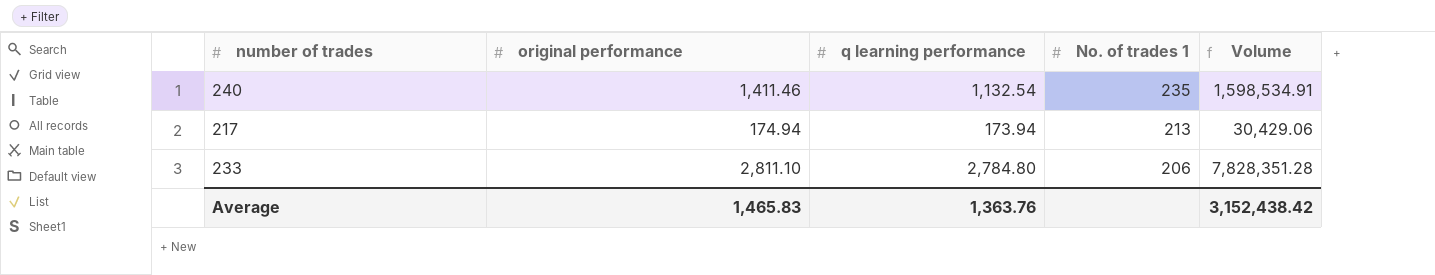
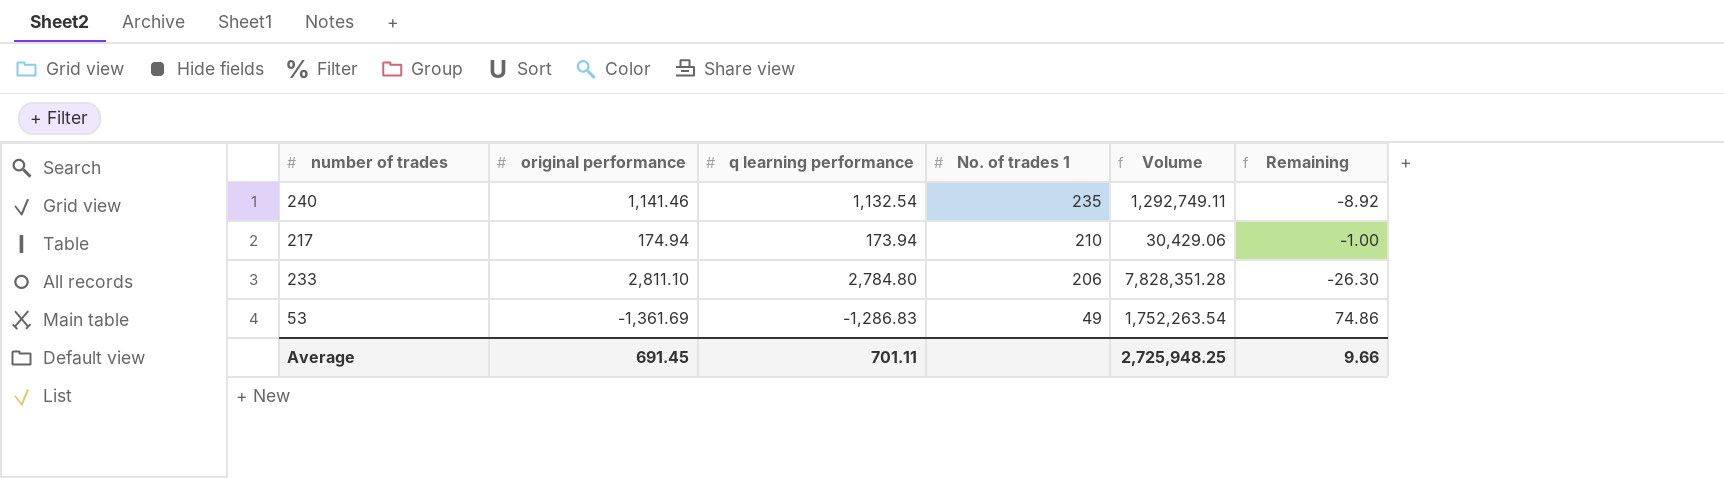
column Remaining | formula: none -> [q learning performance] - [original performance]
240 | original performance: 1,411.46 -> 1,141.46
240 | Volume: 1,598,534.91 -> 1,292,749.11
217 | No. of trades 1: 213 -> 210
row 53: none -> -1,361.69 | -1,286.83 | 49 | 1,752,263.54 | 74.86
Average | original performance: 1,465.83 -> 691.45
Average | q learning performance: 1,363.76 -> 701.11
Average | Volume: 3,152,438.42 -> 2,725,948.25

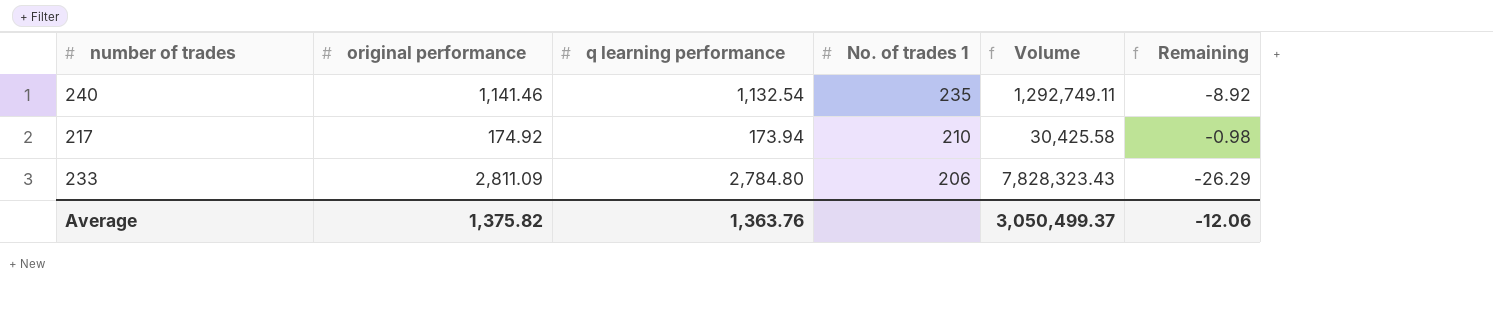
row 53: -1,361.69 | -1,286.83 | 49 | 1,752,263.54 | 74.86 -> none
217 | original performance: 174.94 -> 174.92
217 | Volume: 30,429.06 -> 30,425.58
217 | Remaining: -1.00 -> -0.98
233 | original performance: 2,811.10 -> 2,811.09
233 | Volume: 7,828,351.28 -> 7,828,323.43
233 | Remaining: -26.30 -> -26.29
Average | original performance: 691.45 -> 1,375.82
Average | q learning performance: 701.11 -> 1,363.76
Average | Volume: 2,725,948.25 -> 3,050,499.37
Average | Remaining: 9.66 -> -12.06

